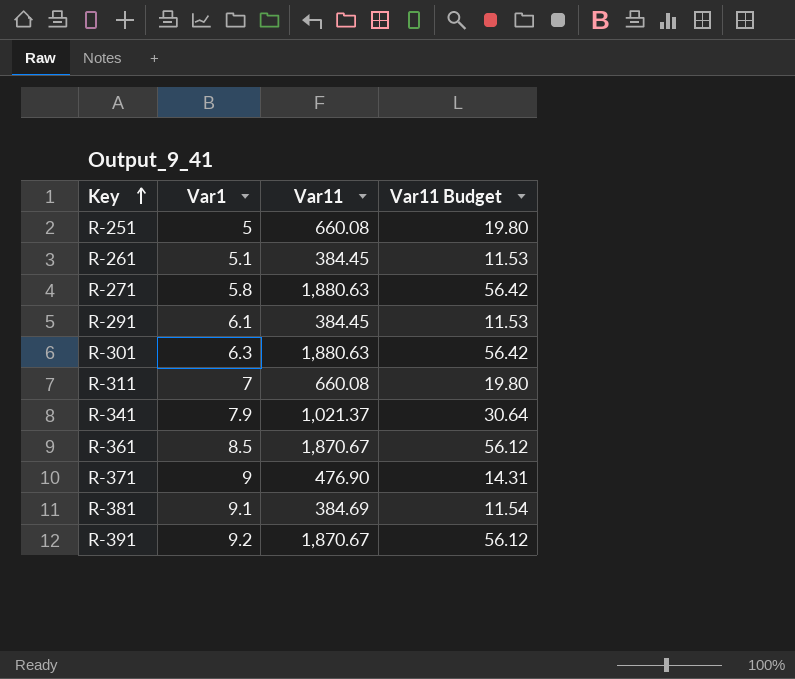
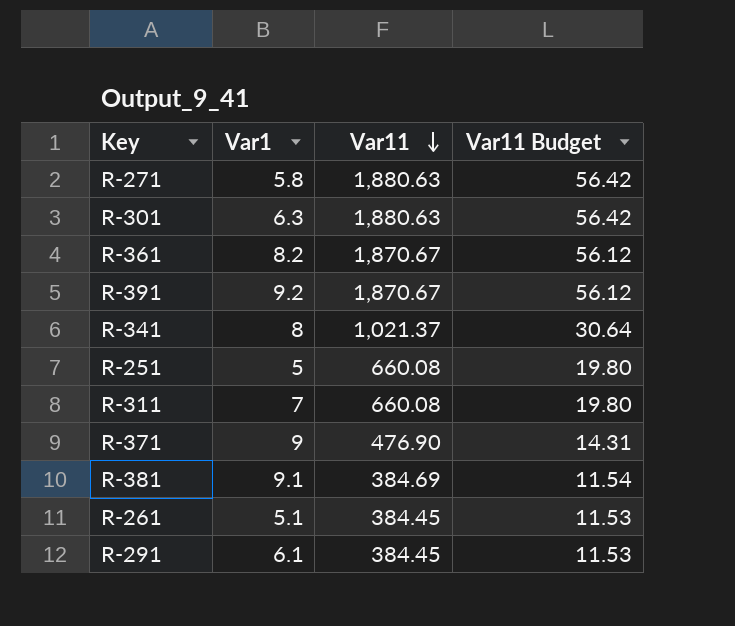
row order: Key ascending -> Var11 descending
R-361 | Var1: 8.5 -> 8.2
R-341 | Var1: 7.9 -> 8

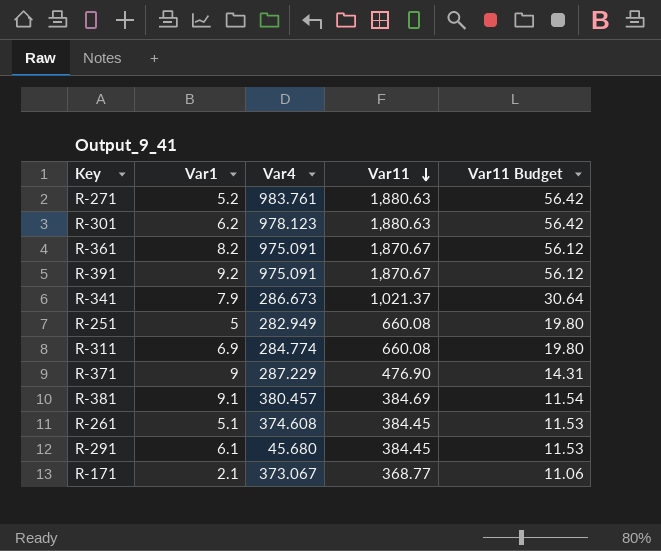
column Var4 | position: none -> 3
R-271 | Var1: 5.8 -> 5.2
R-301 | Var1: 6.3 -> 6.2
R-341 | Var1: 8 -> 7.9
R-311 | Var1: 7 -> 6.9
row R-171: none -> 2.1 | 373.067 | 368.77 | 11.06

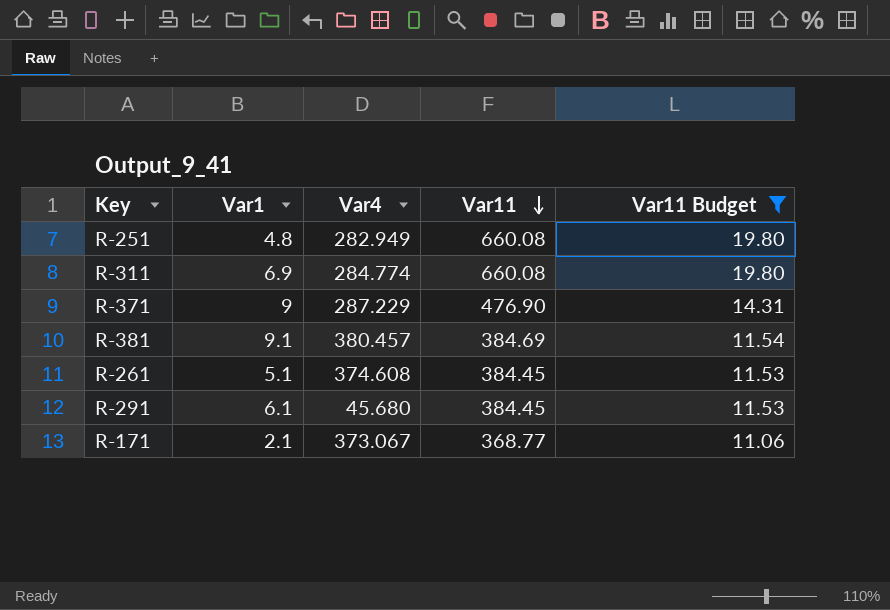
filter: none -> Var11 Budget <= 19.80
R-251 | Var1: 5 -> 4.8

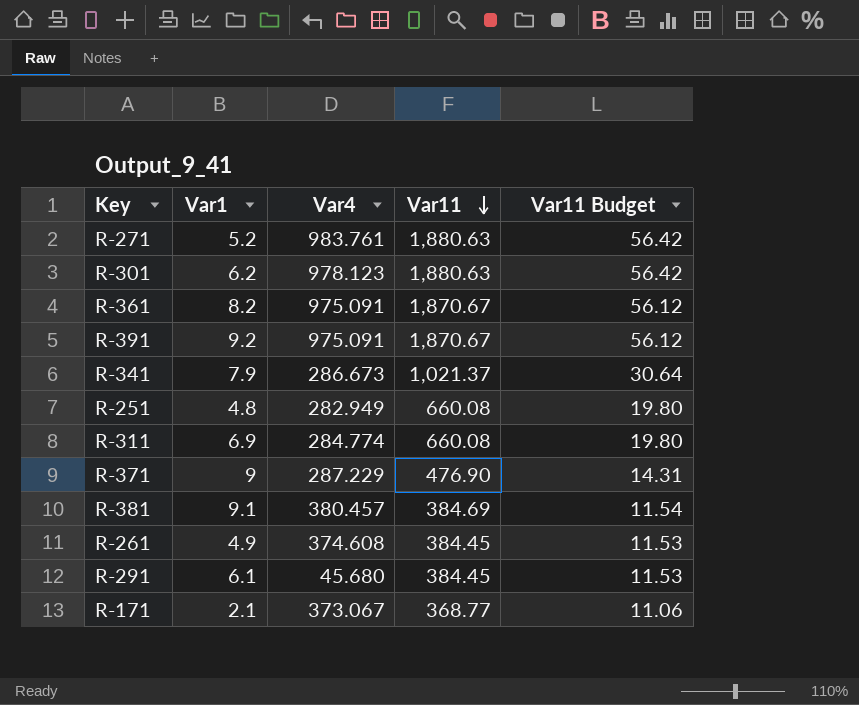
filter: Var11 Budget <= 19.80 -> none
R-261 | Var1: 5.1 -> 4.9

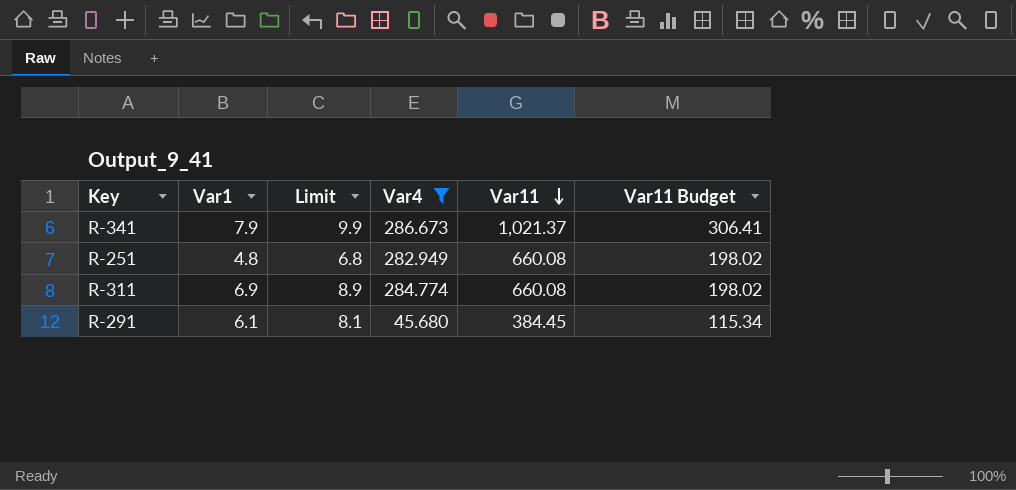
filter: none -> Var4 <= 286.673
column Limit | formula: none -> [Var1] + 2
column Var11 Budget | formula: [Var11] * 0.03 -> [Var11] * 0.3

